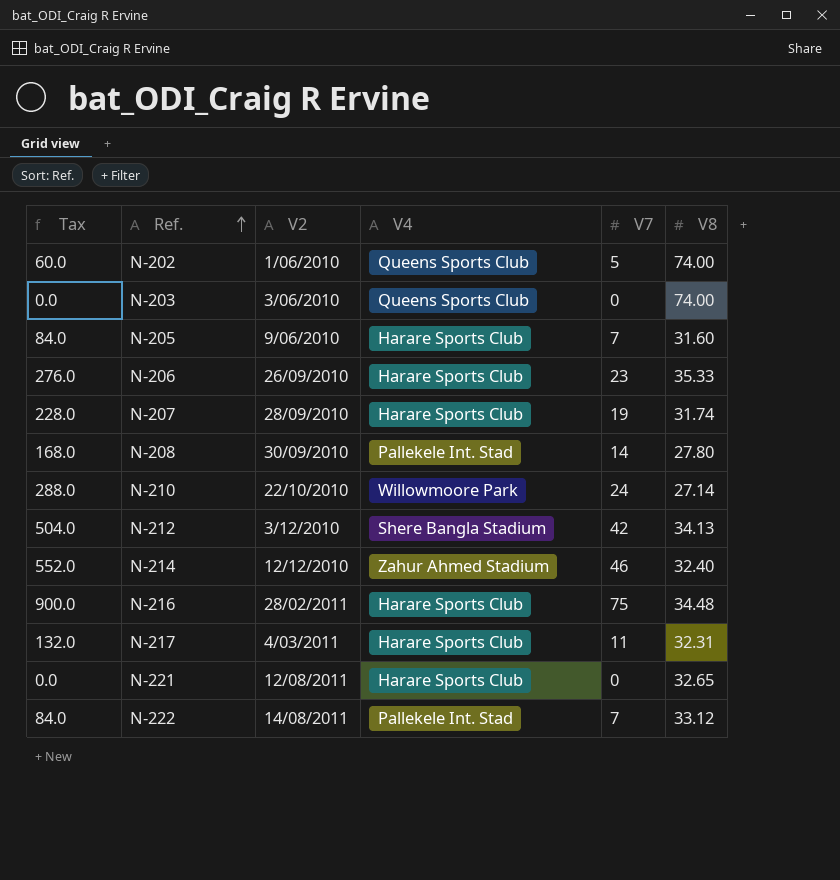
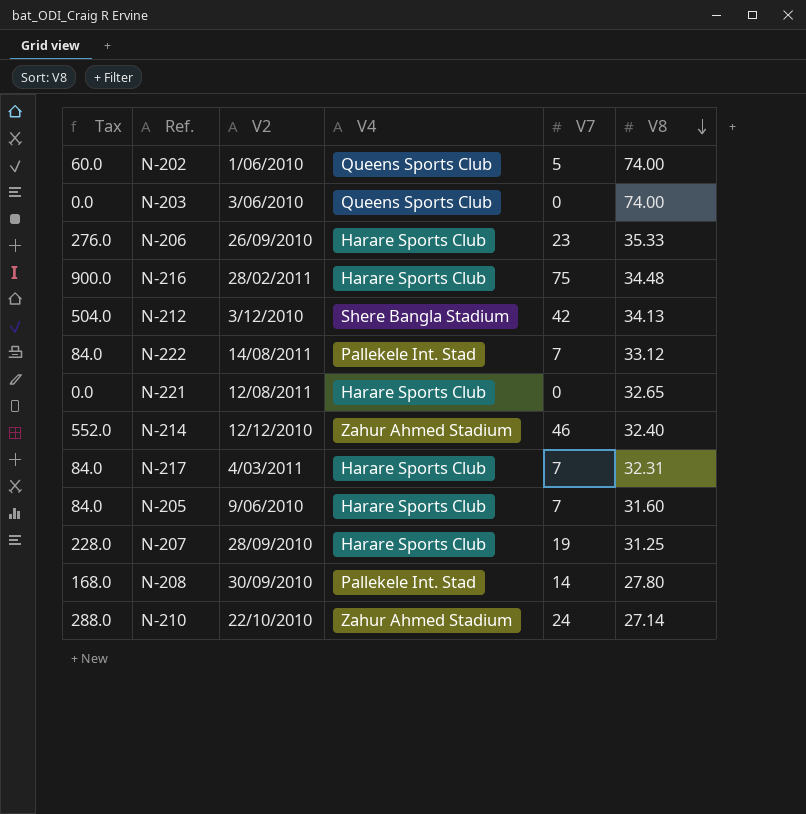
row order: Ref. ascending -> V8 descending
N-217 | Tax: 132.0 -> 84.0
N-217 | V7: 11 -> 7
N-207 | V8: 31.74 -> 31.25
N-210 | V4: Willowmoore Park -> Zahur Ahmed Stadium

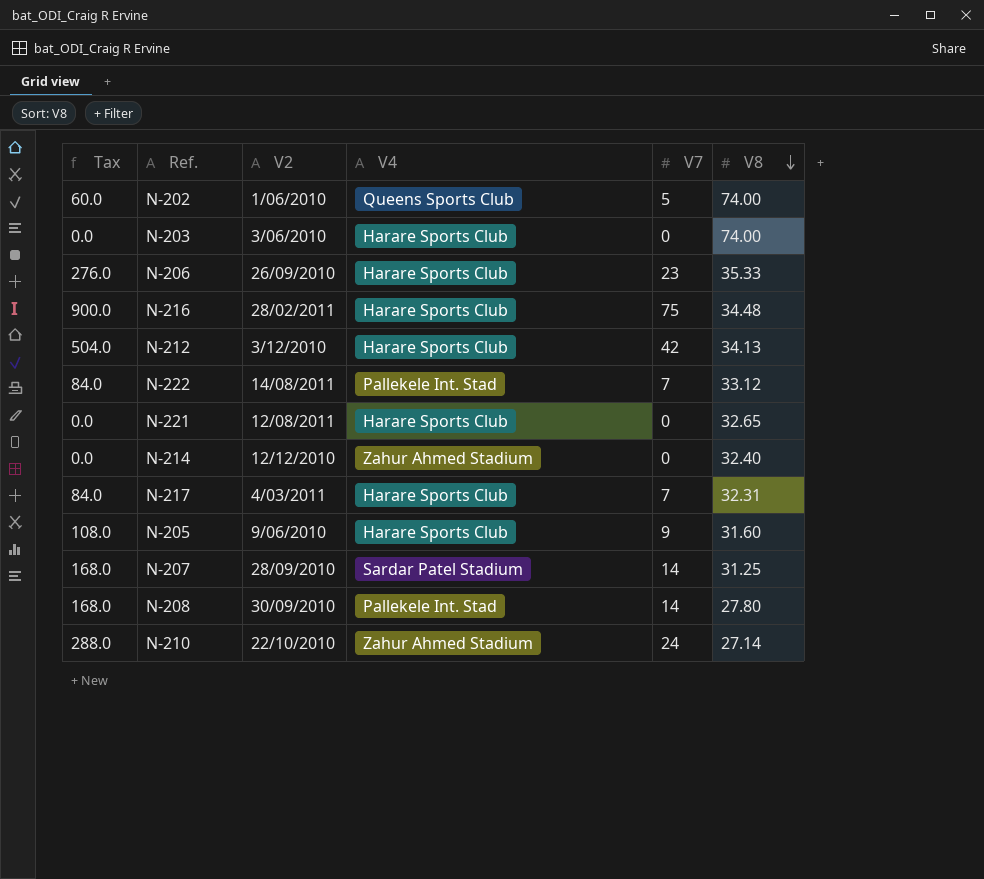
N-203 | V4: Queens Sports Club -> Harare Sports Club
N-212 | V4: Shere Bangla Stadium -> Harare Sports Club
N-214 | Tax: 552.0 -> 0.0
N-214 | V7: 46 -> 0
N-205 | Tax: 84.0 -> 108.0
N-205 | V7: 7 -> 9
N-207 | Tax: 228.0 -> 168.0
N-207 | V4: Harare Sports Club -> Sardar Patel Stadium
N-207 | V7: 19 -> 14

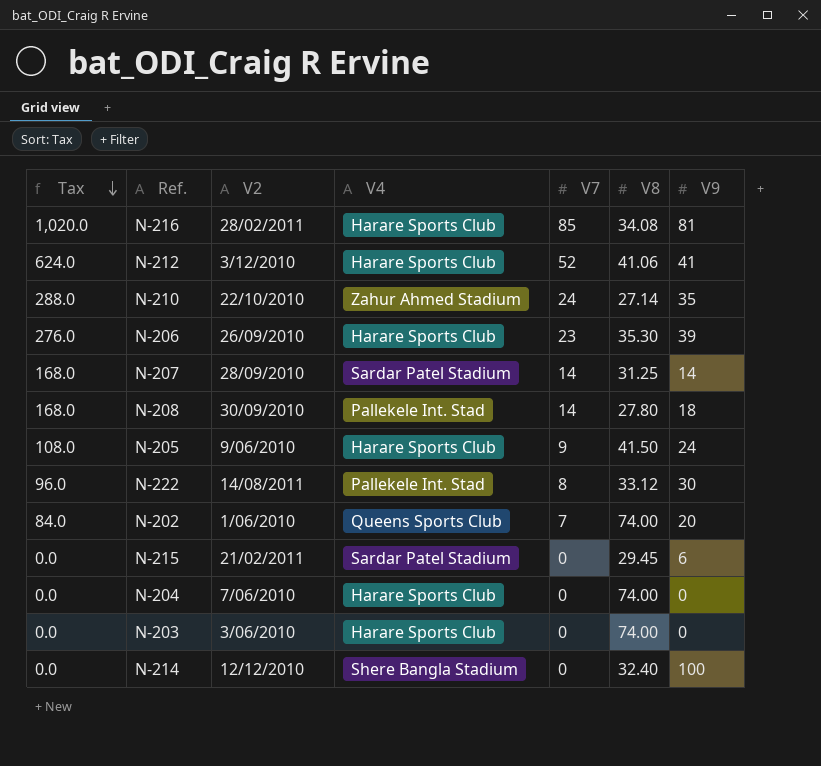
row order: V8 descending -> Tax descending
column V9 | position: none -> 7
row N-221: 0.0 | 12/08/2011 | Harare Sports Club | 0 | 32.65 -> none
row N-217: 84.0 | 4/03/2011 | Harare Sports Club | 7 | 32.31 -> none
N-216 | Tax: 900.0 -> 1,020.0
N-216 | V7: 75 -> 85
N-216 | V8: 34.48 -> 34.08
N-212 | Tax: 504.0 -> 624.0
N-212 | V7: 42 -> 52
N-212 | V8: 34.13 -> 41.06
N-206 | V8: 35.33 -> 35.30
N-205 | V8: 31.60 -> 41.50
N-222 | Tax: 84.0 -> 96.0
N-222 | V7: 7 -> 8
N-202 | Tax: 60.0 -> 84.0
N-202 | V7: 5 -> 7
row N-215: none -> 0.0 | 21/02/2011 | Sardar Patel Stadium | 0 | 29.45 | 6
row N-204: none -> 0.0 | 7/06/2010 | Harare Sports Club | 0 | 74.00 | 0
N-214 | V4: Zahur Ahmed Stadium -> Shere Bangla Stadium

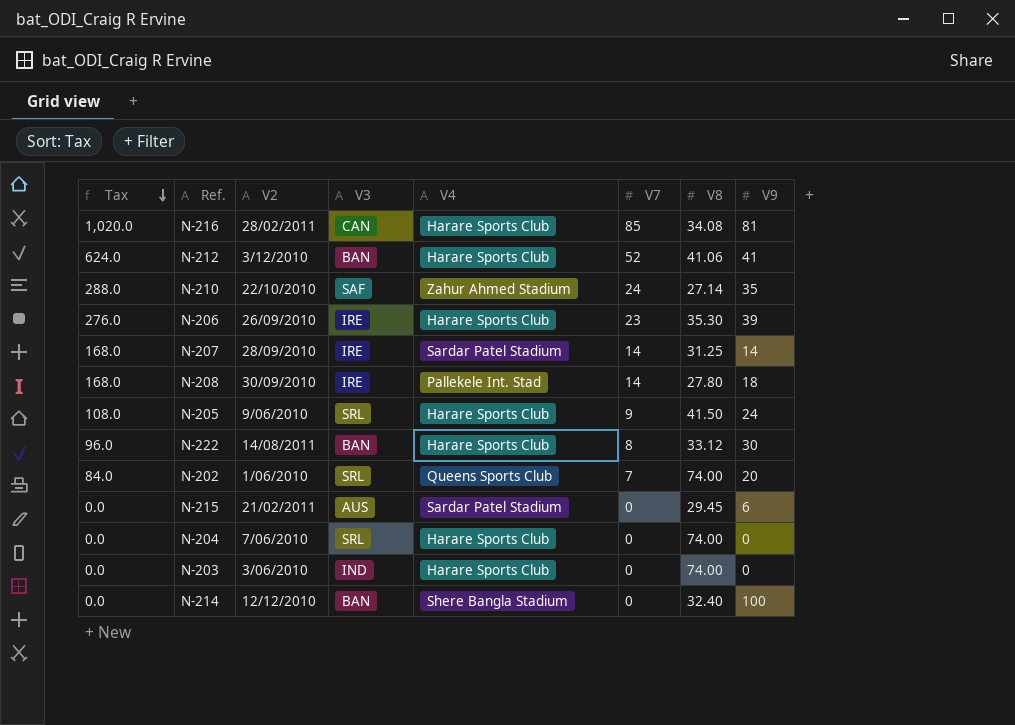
column V3 | position: none -> 4
N-222 | V4: Pallekele Int. Stad -> Harare Sports Club

